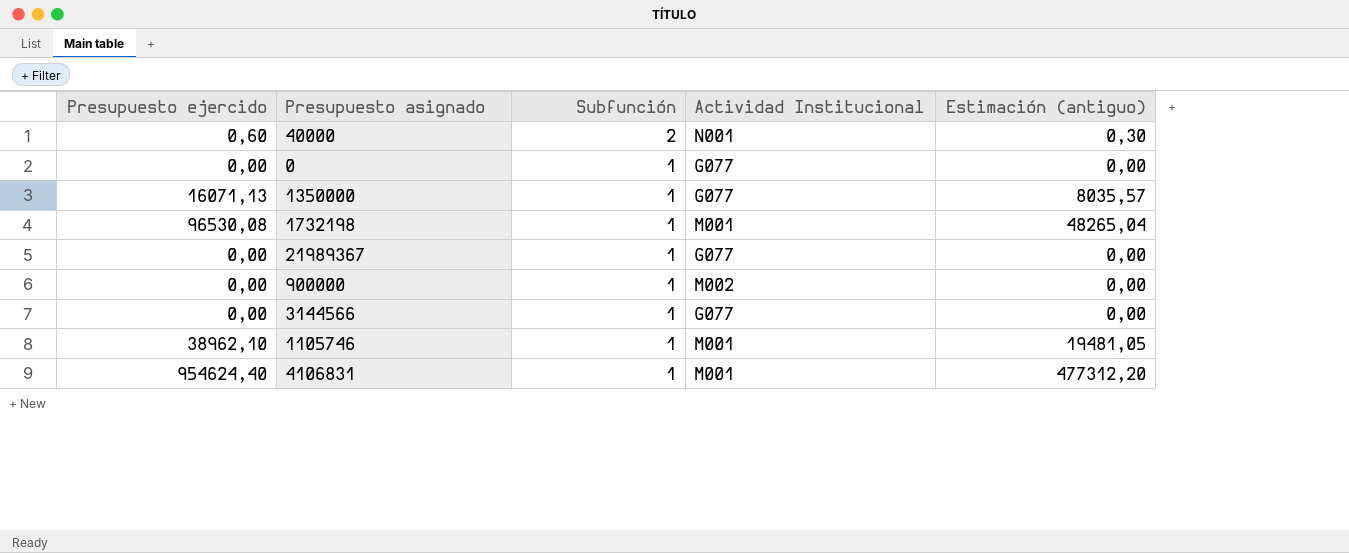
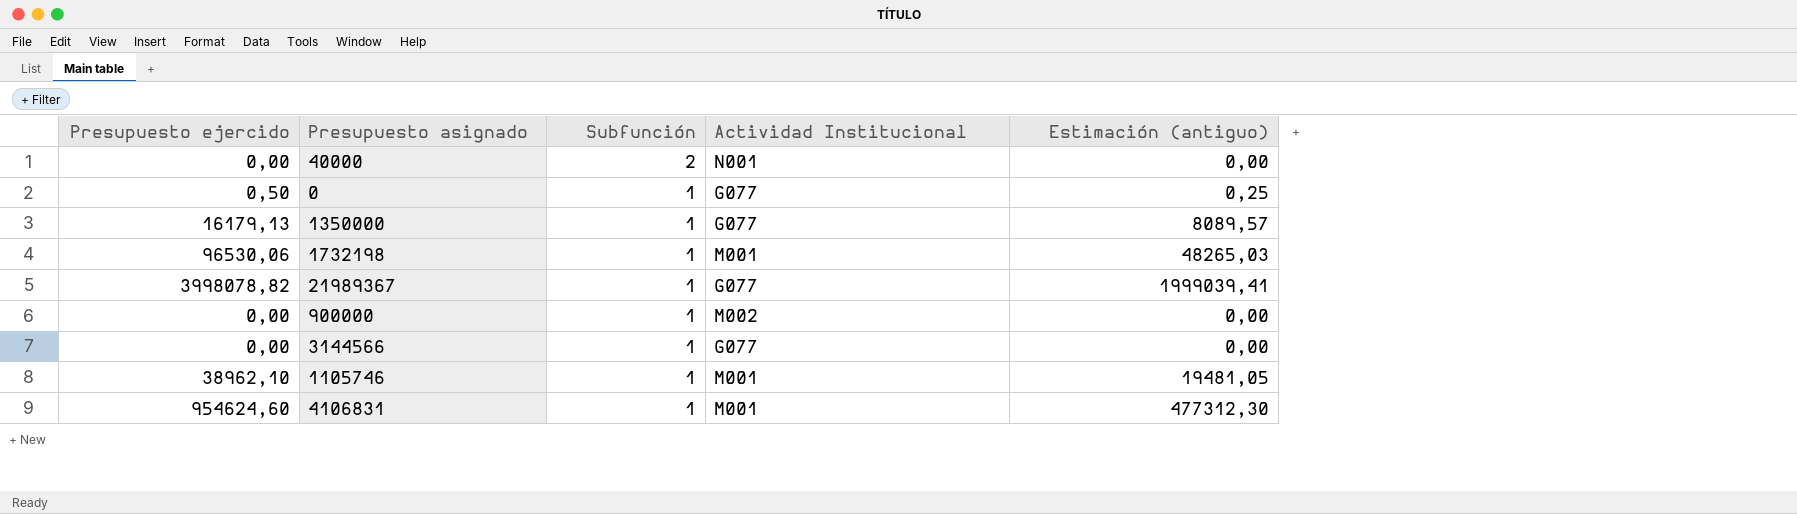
40000 | Presupuesto ejercido: 0,60 -> 0,00
40000 | Estimación (antiguo): 0,30 -> 0,00
0 | Presupuesto ejercido: 0,00 -> 0,50
0 | Estimación (antiguo): 0,00 -> 0,25
1350000 | Presupuesto ejercido: 16071,13 -> 16179,13
1350000 | Estimación (antiguo): 8035,57 -> 8089,57
1732198 | Presupuesto ejercido: 96530,08 -> 96530,06
1732198 | Estimación (antiguo): 48265,04 -> 48265,03
21989367 | Presupuesto ejercido: 0,00 -> 3998078,82
21989367 | Estimación (antiguo): 0,00 -> 1999039,41
4106831 | Presupuesto ejercido: 954624,40 -> 954624,60
4106831 | Estimación (antiguo): 477312,20 -> 477312,30

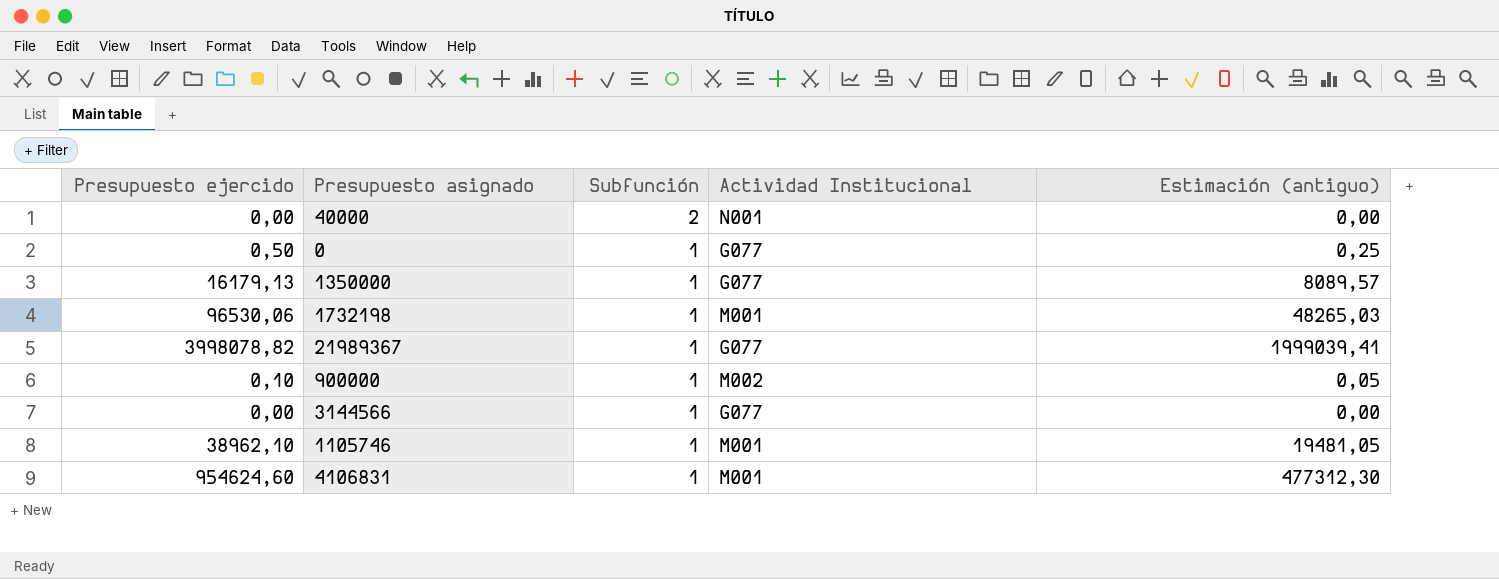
900000 | Presupuesto ejercido: 0,00 -> 0,10
900000 | Estimación (antiguo): 0,00 -> 0,05

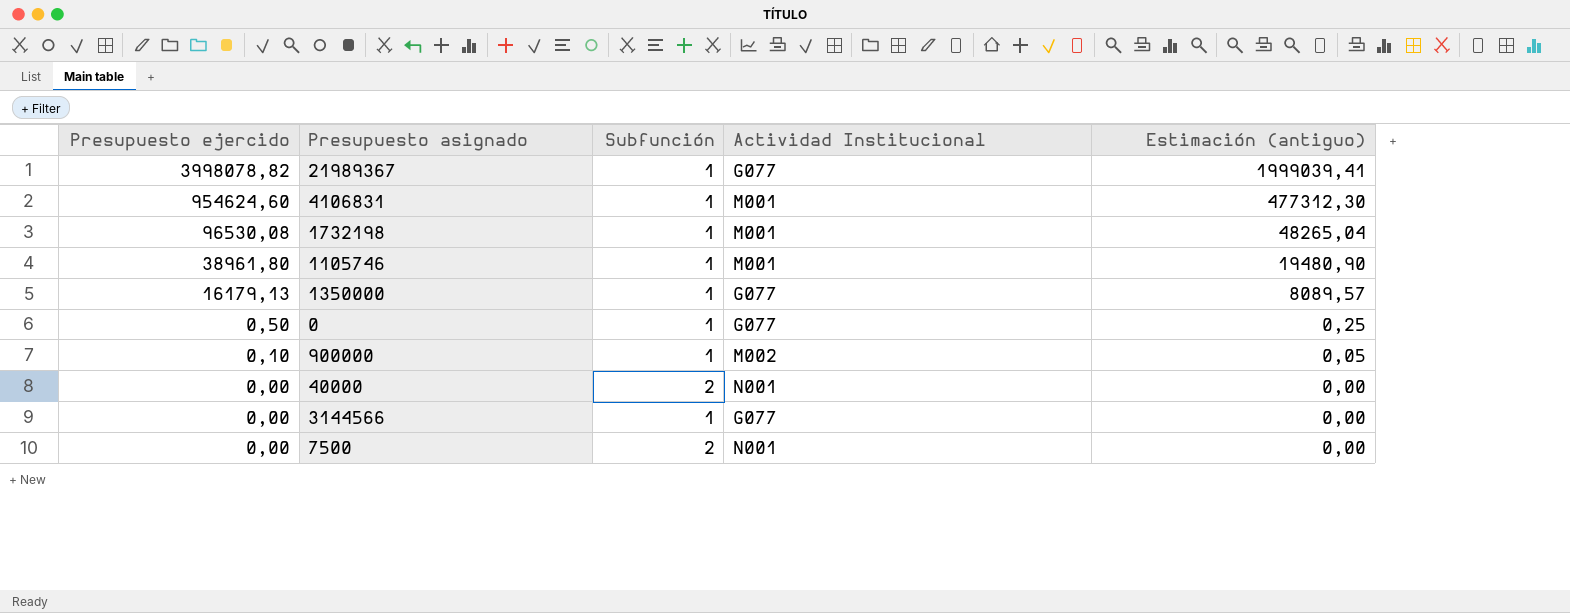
row order: Subfunción descending -> Presupuesto ejercido descending
1732198 | Presupuesto ejercido: 96530,06 -> 96530,08
1732198 | Estimación (antiguo): 48265,03 -> 48265,04
1105746 | Presupuesto ejercido: 38962,10 -> 38961,80
1105746 | Estimación (antiguo): 19481,05 -> 19480,90
row 7500: none -> 0,00 | 2 | N001 | 0,00

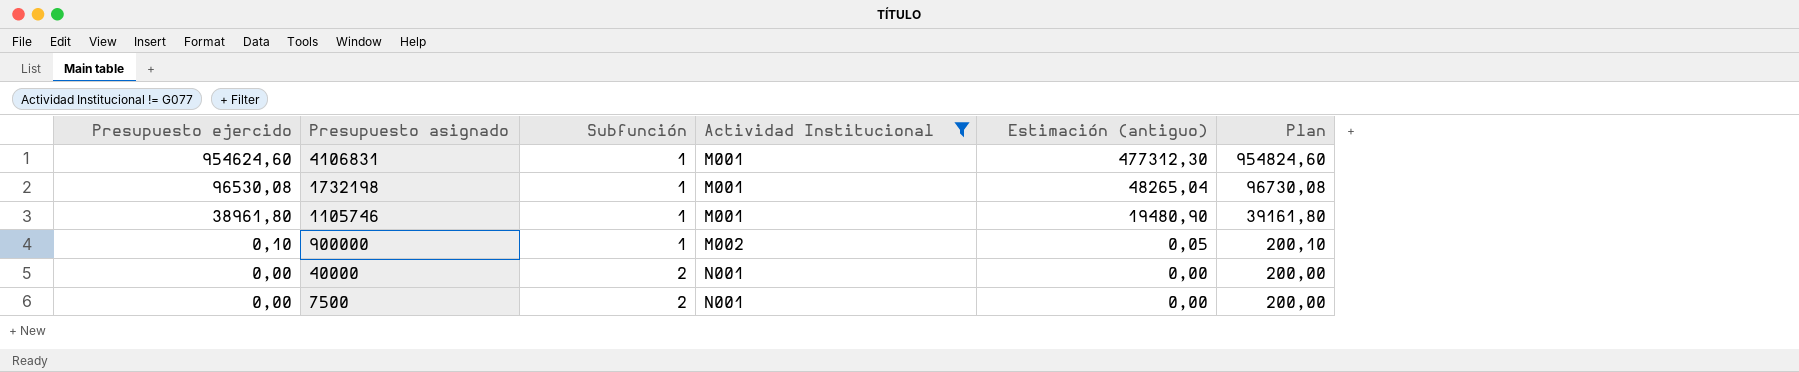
filter: none -> Actividad Institucional != G077
column Plan | formula: none -> [Presupuesto ejercido] + 200

